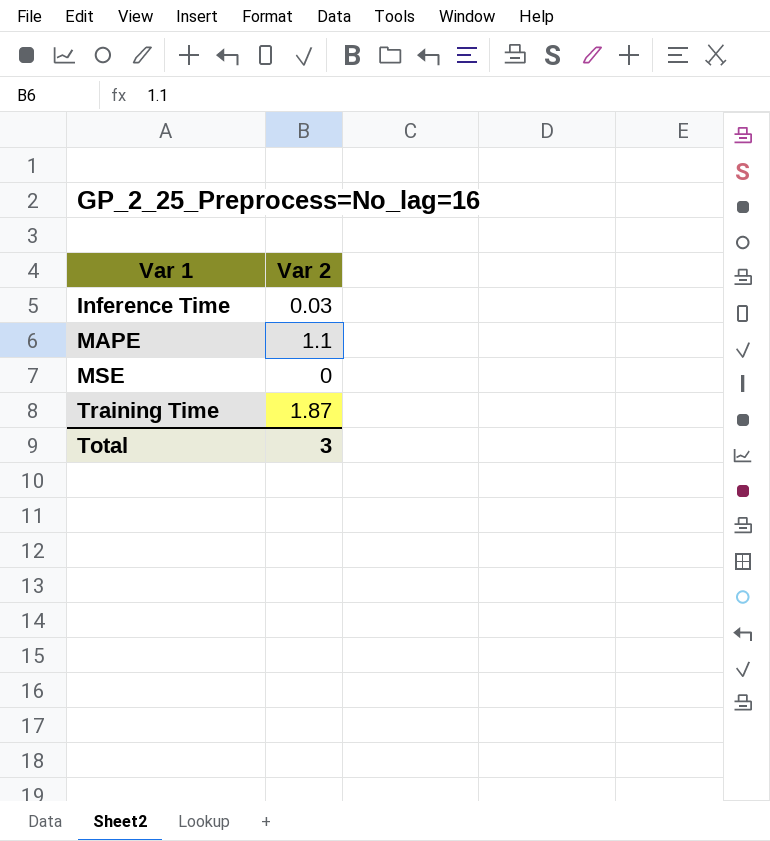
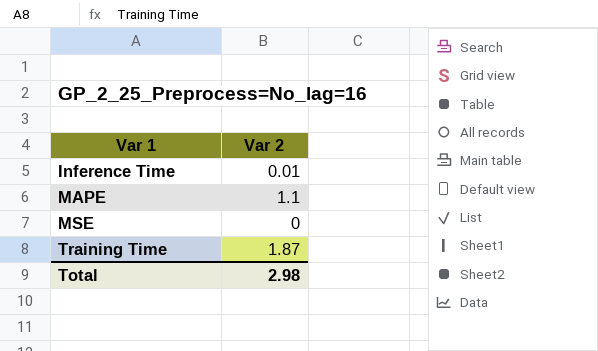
Inference Time | Var 2: 0.03 -> 0.01
Total | Var 2: 3 -> 2.98

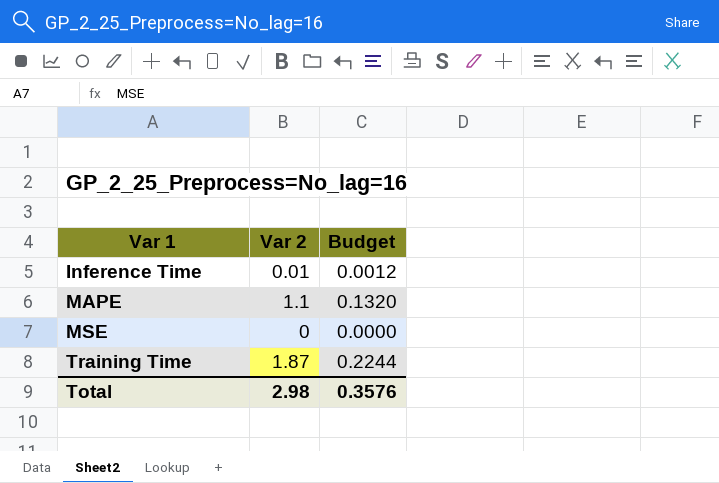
column Budget | formula: none -> [Var 2] * 0.12

